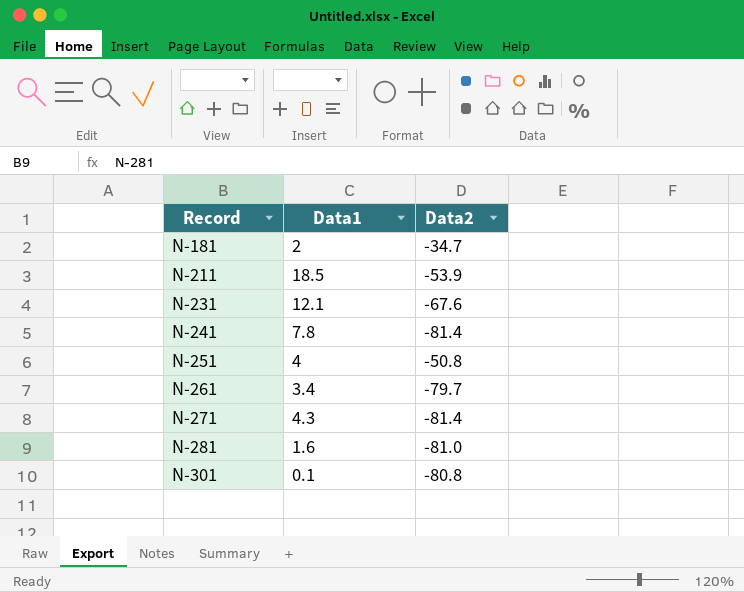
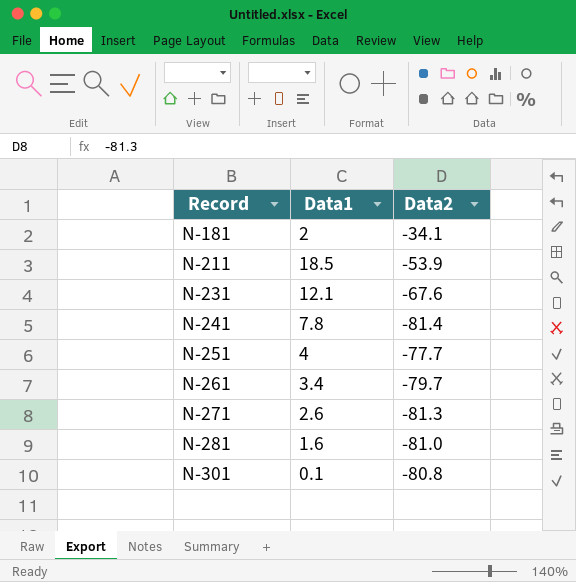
N-181 | Data2: -34.7 -> -34.1
N-251 | Data2: -50.8 -> -77.7
N-271 | Data1: 4.3 -> 2.6
N-271 | Data2: -81.4 -> -81.3

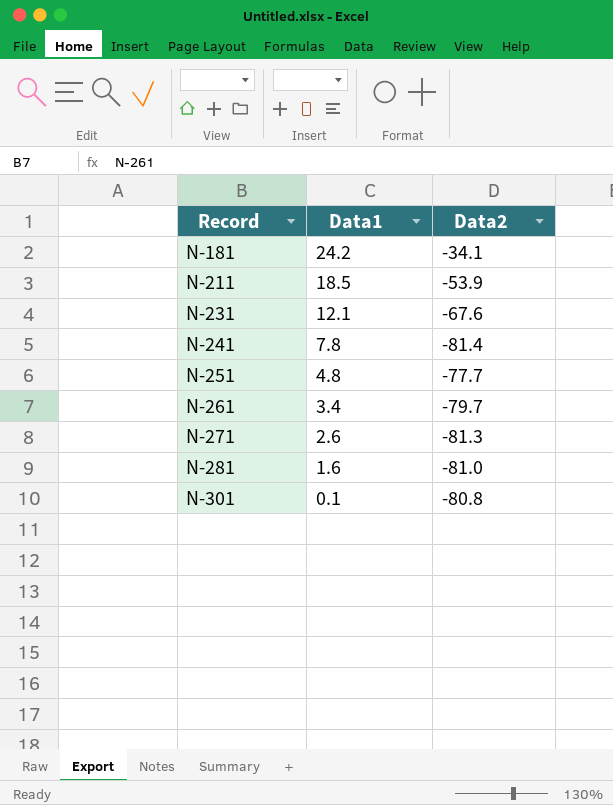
N-181 | Data1: 2 -> 24.2
N-251 | Data1: 4 -> 4.8

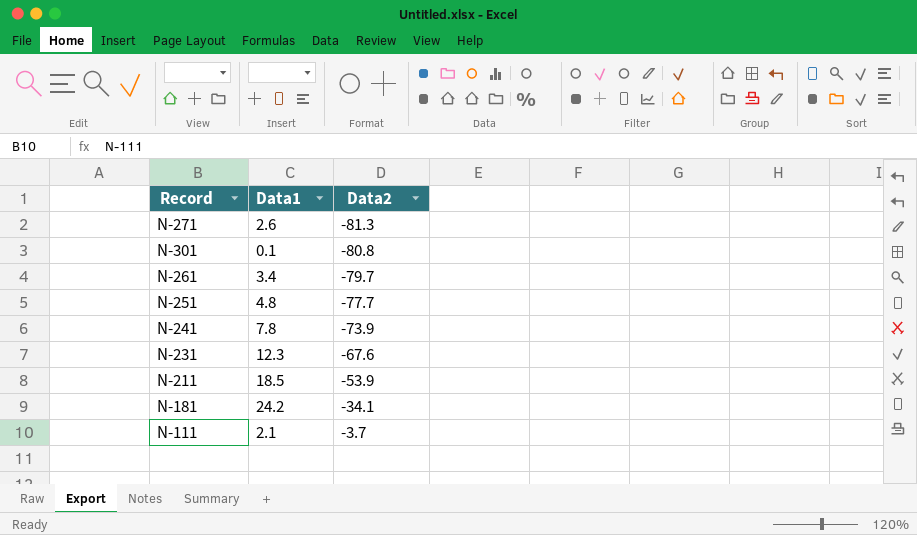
row order: Record ascending -> Data2 ascending
row N-281: 1.6 | -81.0 -> none
N-241 | Data2: -81.4 -> -73.9
N-231 | Data1: 12.1 -> 12.3
row N-111: none -> 2.1 | -3.7

